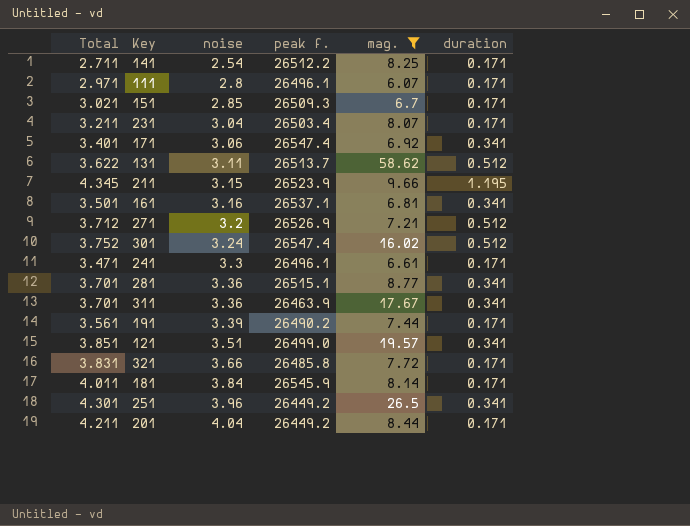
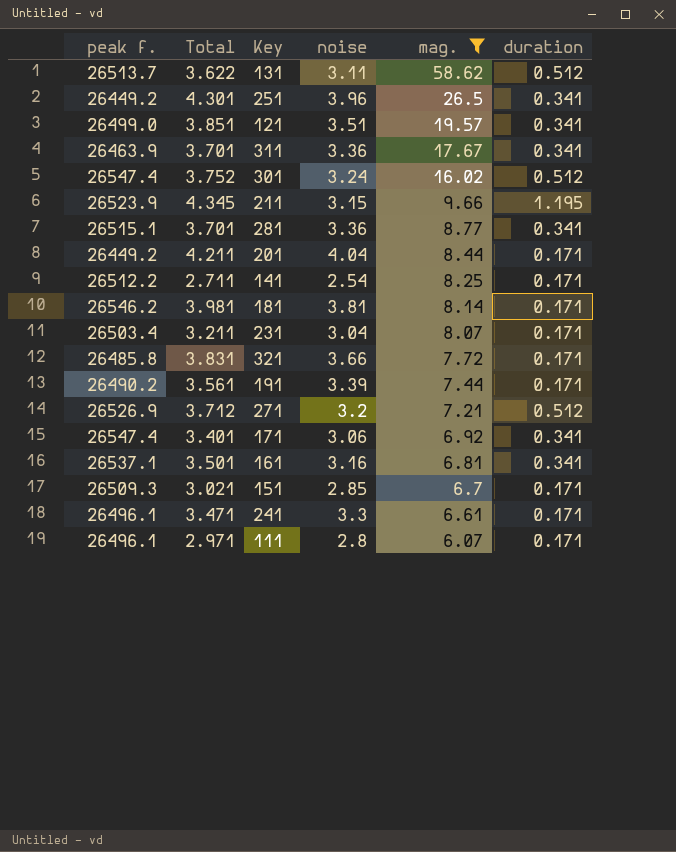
row order: noise ascending -> mag. descending
column peak f. | position: 4 -> 1
181 | peak f.: 26545.9 -> 26546.2
181 | Total: 4.011 -> 3.981
181 | noise: 3.84 -> 3.81

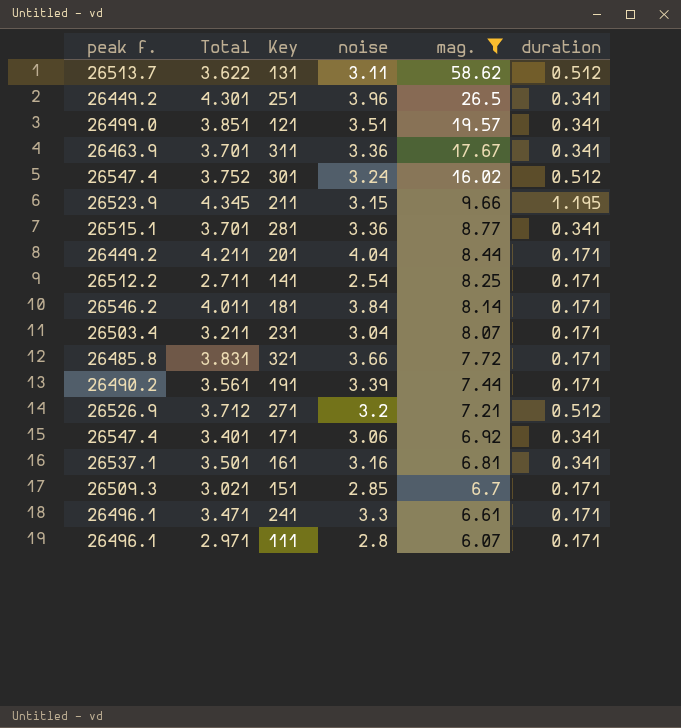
181 | Total: 3.981 -> 4.011
181 | noise: 3.81 -> 3.84

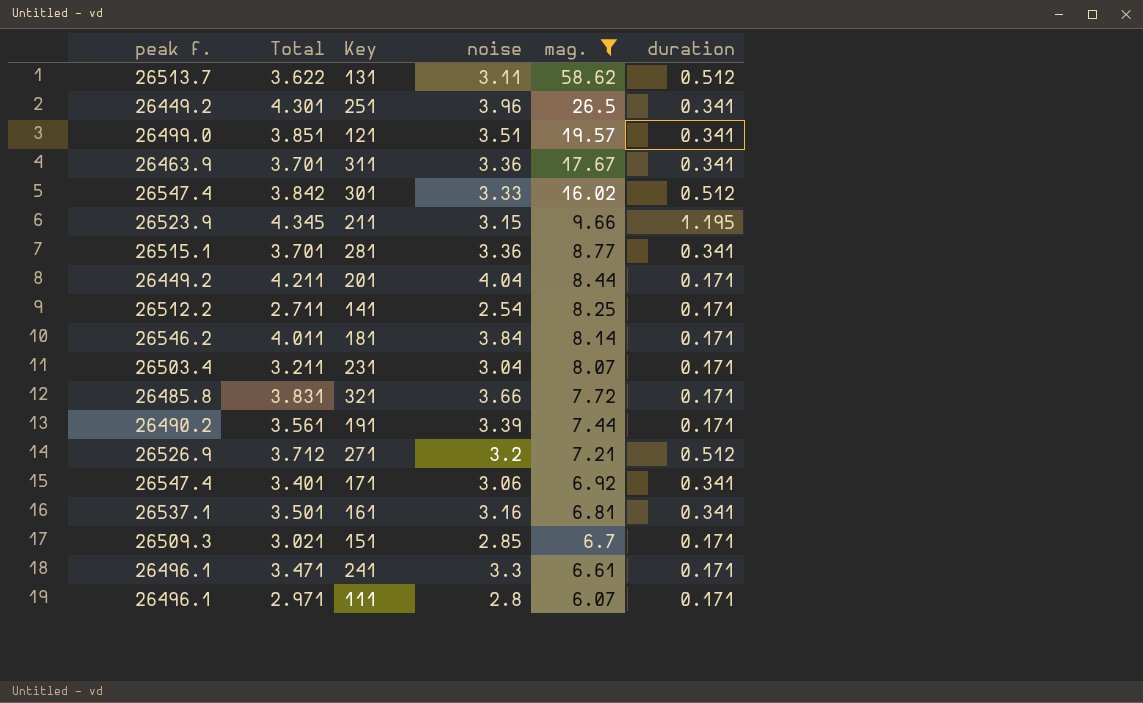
301 | Total: 3.752 -> 3.842
301 | noise: 3.24 -> 3.33

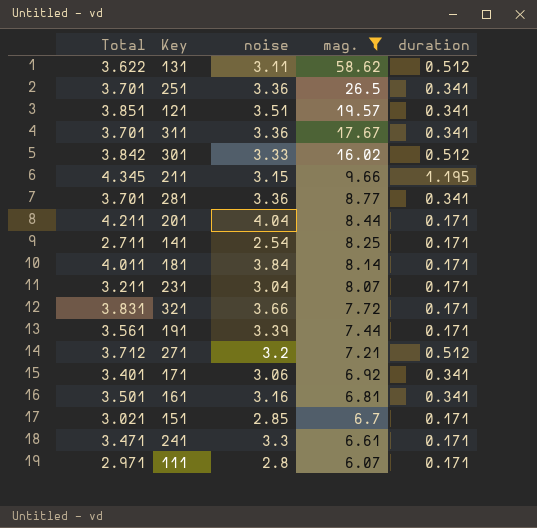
column peak f. | position: 1 -> none
251 | Total: 4.301 -> 3.701
251 | noise: 3.96 -> 3.36

